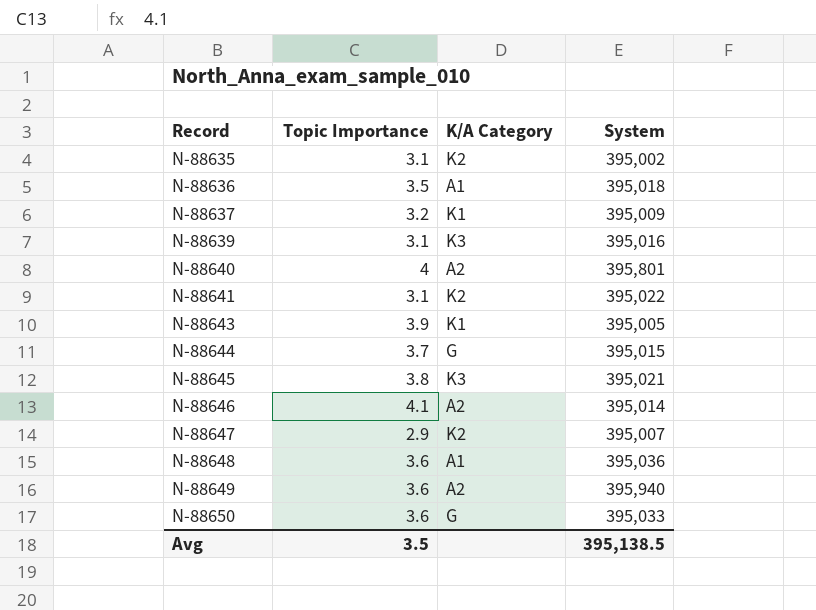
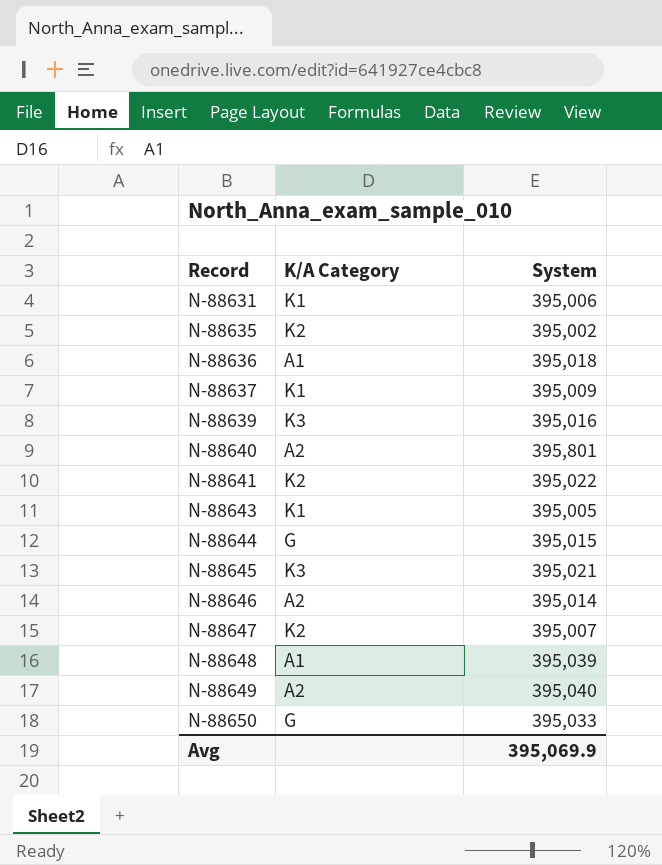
column Topic Importance | position: 2 -> none
row N-88631: none -> K1 | 395,006
N-88648 | System: 395,036 -> 395,039
N-88649 | System: 395,940 -> 395,040
Avg | System: 395,138.5 -> 395,069.9

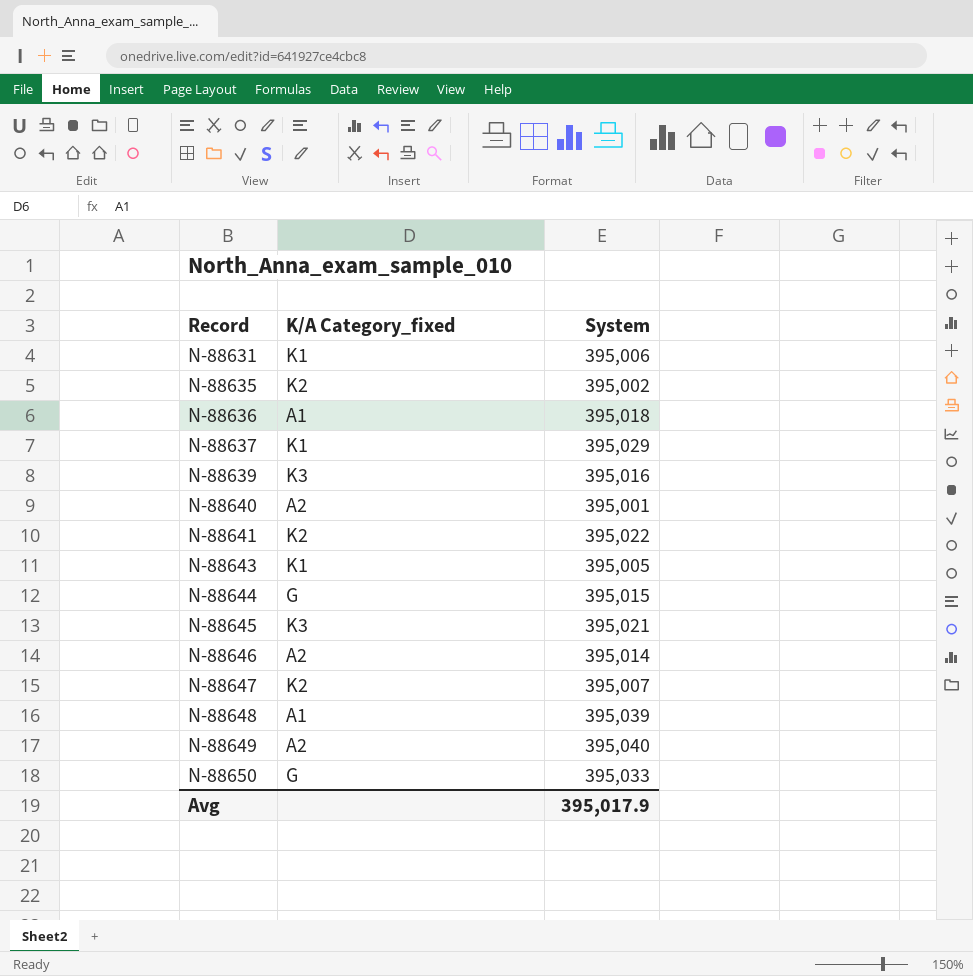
column name: K/A Category -> K/A Category_fixed
N-88637 | System: 395,009 -> 395,029
N-88640 | System: 395,801 -> 395,001
Avg | System: 395,069.9 -> 395,017.9

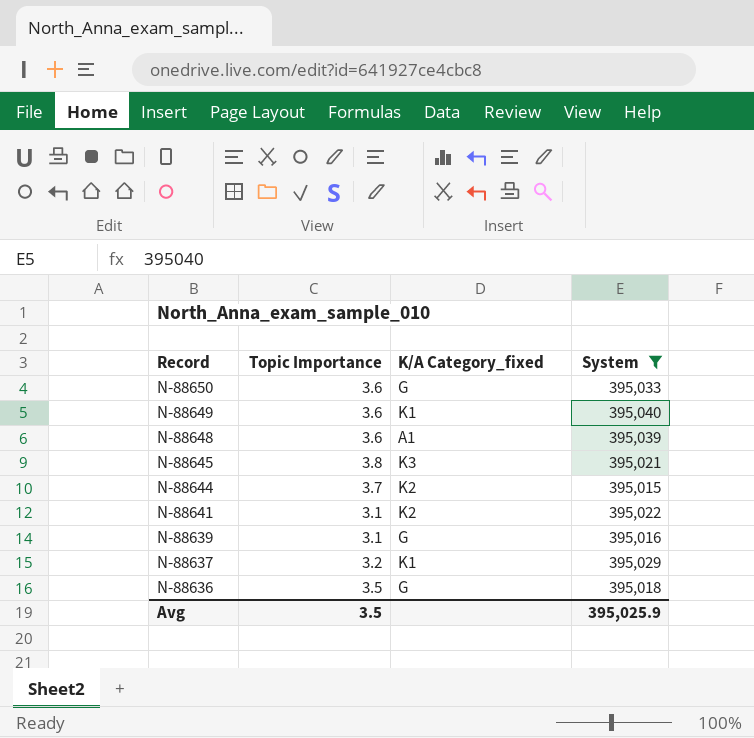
filter: none -> System >= 395,015
row order: Record ascending -> Record descending
column Topic Importance | position: none -> 2
N-88649 | K/A Category_fixed: A2 -> K1
N-88644 | K/A Category_fixed: G -> K2
N-88639 | K/A Category_fixed: K3 -> G
N-88636 | K/A Category_fixed: A1 -> G
Avg | System: 395,017.9 -> 395,025.9

